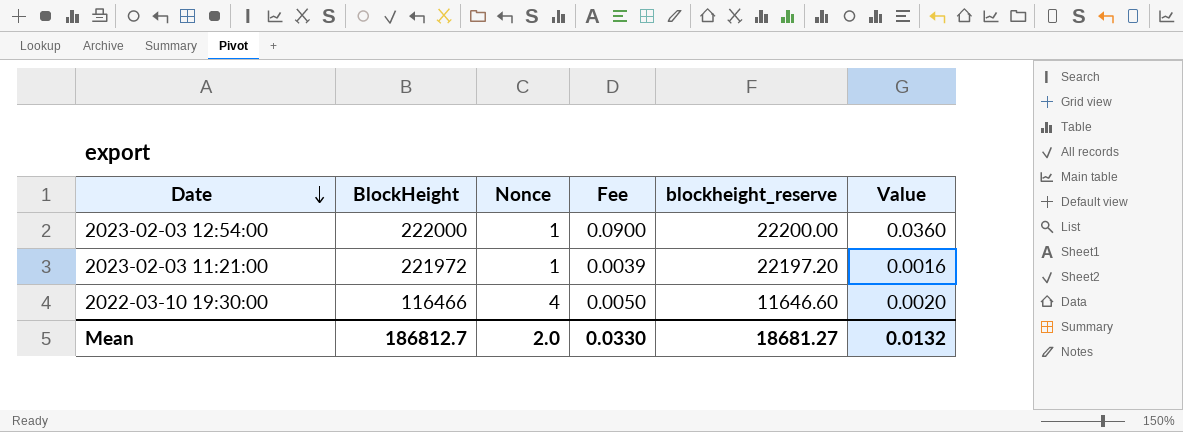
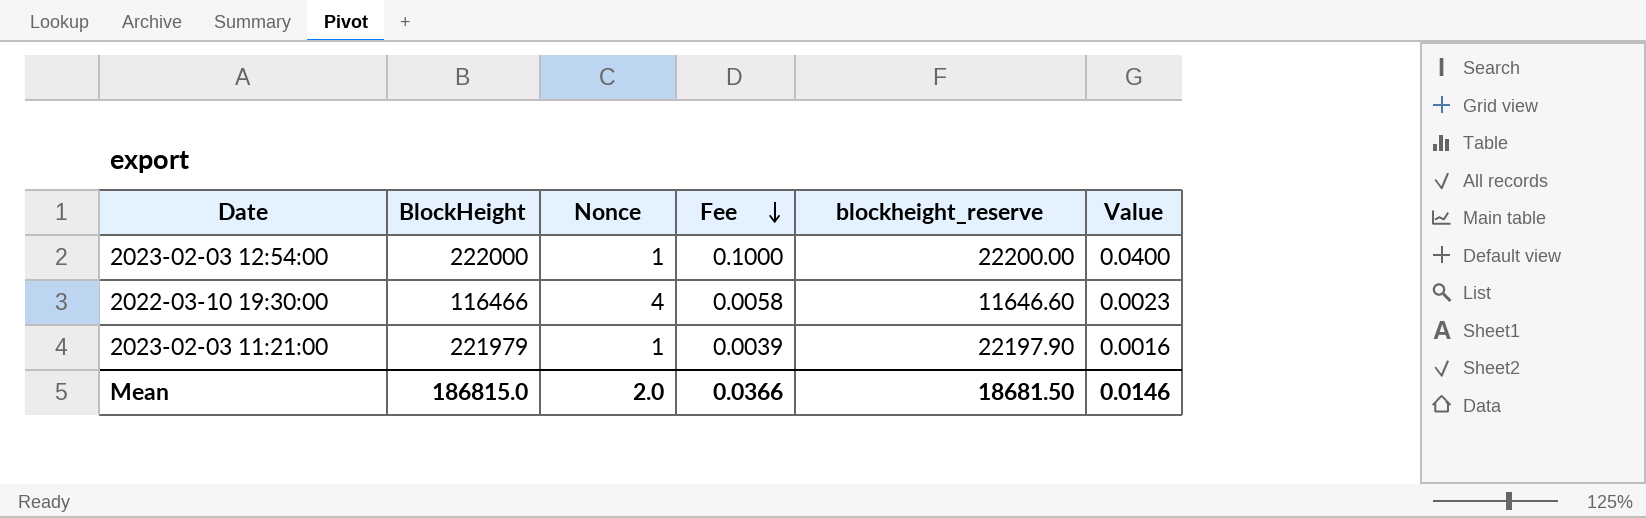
row order: Date descending -> Fee descending
2023-02-03 12:54:00 | Fee: 0.0900 -> 0.1000
2023-02-03 12:54:00 | Value: 0.0360 -> 0.0400
2022-03-10 19:30:00 | Fee: 0.0050 -> 0.0058
2022-03-10 19:30:00 | Value: 0.0020 -> 0.0023
2023-02-03 11:21:00 | BlockHeight: 221972 -> 221979
2023-02-03 11:21:00 | blockheight_reserve: 22197.20 -> 22197.90
Mean | BlockHeight: 186812.7 -> 186815.0
Mean | Fee: 0.0330 -> 0.0366
Mean | blockheight_reserve: 18681.27 -> 18681.50
Mean | Value: 0.0132 -> 0.0146

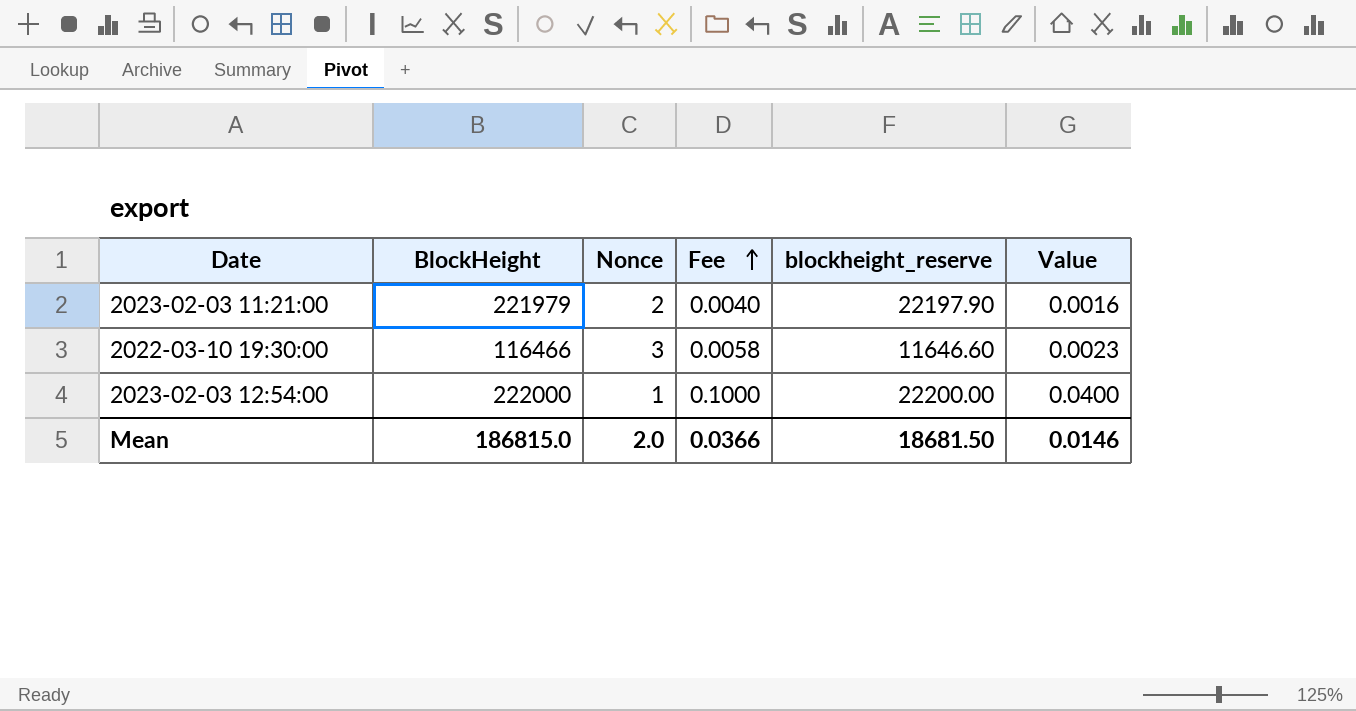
row order: Fee descending -> Fee ascending
2023-02-03 11:21:00 | Nonce: 1 -> 2
2023-02-03 11:21:00 | Fee: 0.0039 -> 0.0040
2022-03-10 19:30:00 | Nonce: 4 -> 3

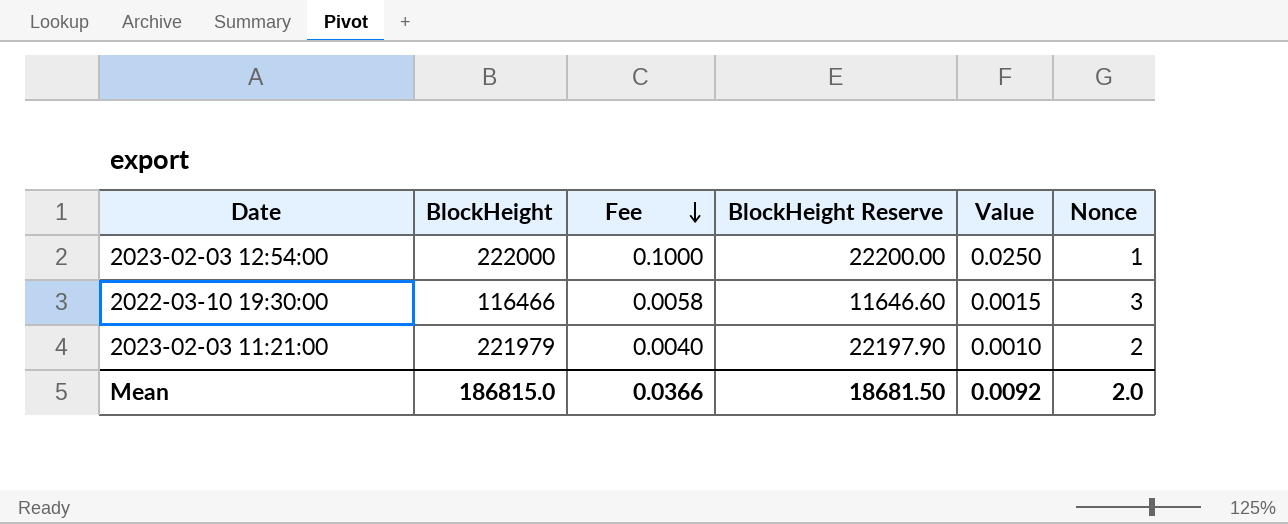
row order: Fee ascending -> Fee descending
column name: blockheight_reserve -> BlockHeight Reserve
column Value | formula: [Fee] * 0.4 -> [Fee] * 0.25
column Nonce | position: 3 -> 6
Mean | Value: 0.0146 -> 0.0092

